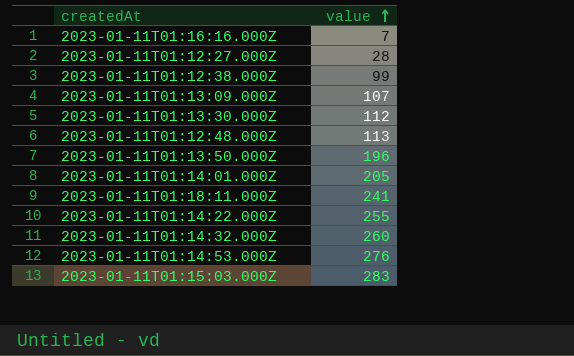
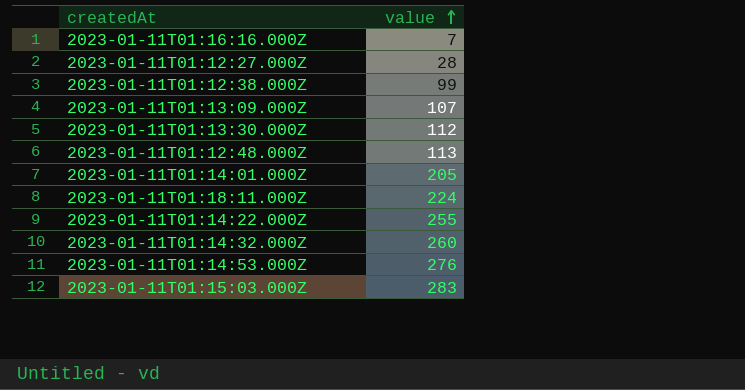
row 2023-01-11T01:13:50.000Z: 196 -> none
2023-01-11T01:18:11.000Z | value: 241 -> 224

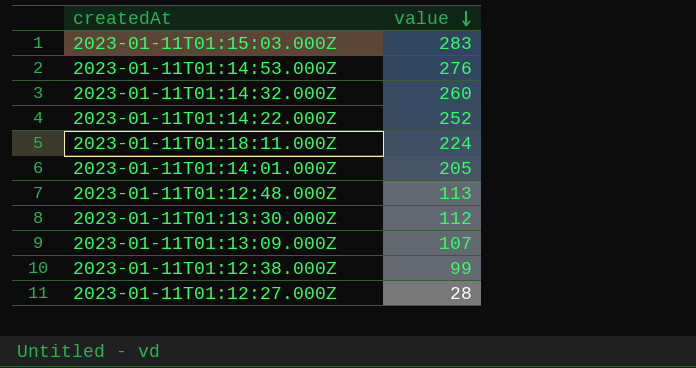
row order: value ascending -> value descending
row 2023-01-11T01:16:16.000Z: 7 -> none
2023-01-11T01:14:22.000Z | value: 255 -> 252

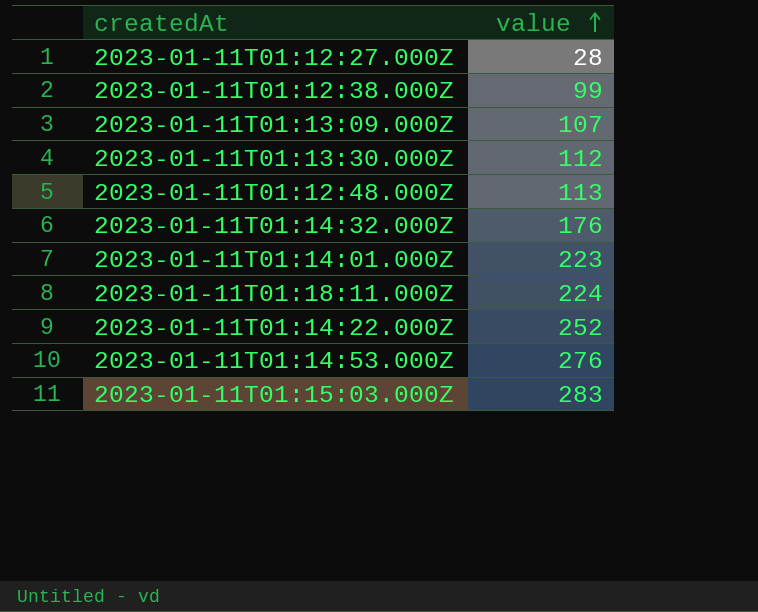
row order: value descending -> value ascending
2023-01-11T01:14:32.000Z | value: 260 -> 176
2023-01-11T01:14:01.000Z | value: 205 -> 223

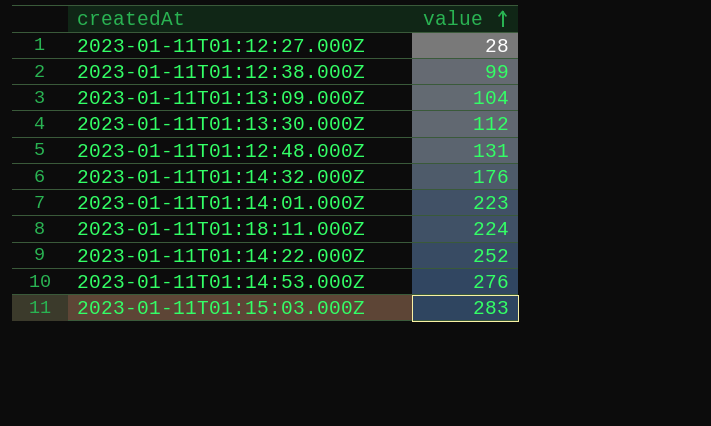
2023-01-11T01:13:09.000Z | value: 107 -> 104
2023-01-11T01:12:48.000Z | value: 113 -> 131

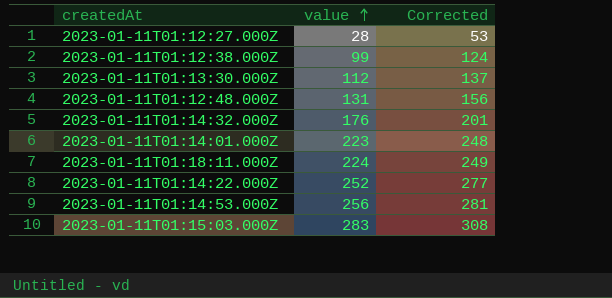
column Corrected | formula: none -> [value] + 25
row 2023-01-11T01:13:09.000Z: 104 -> none
2023-01-11T01:14:53.000Z | value: 276 -> 256

